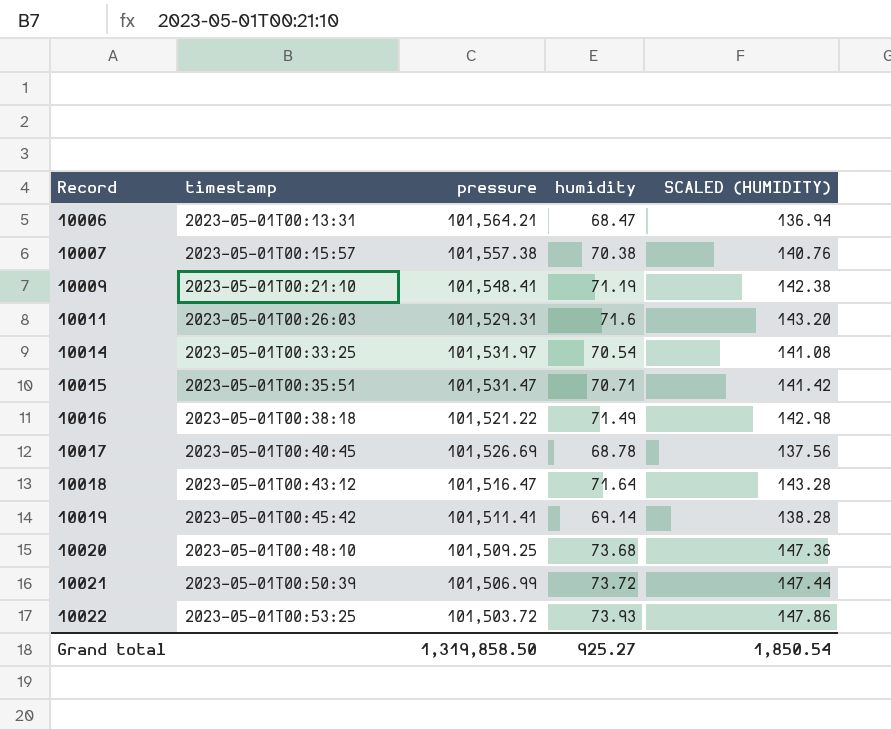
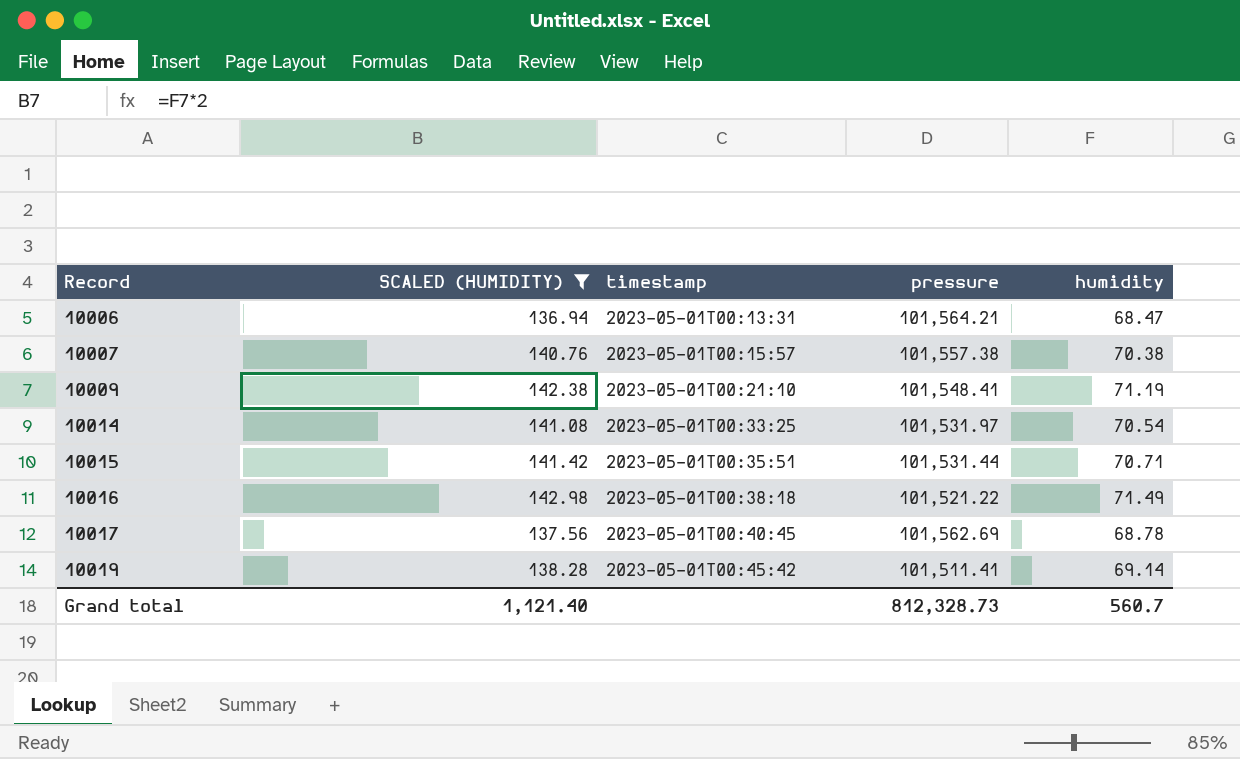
filter: none -> SCALED (HUMIDITY) <= 142.98
column SCALED (HUMIDITY) | position: 5 -> 2
10015 | pressure: 101,531.47 -> 101,531.44
10017 | pressure: 101,526.69 -> 101,562.69
Grand total | SCALED (HUMIDITY): 1,850.54 -> 1,121.40
Grand total | pressure: 1,319,858.50 -> 812,328.73
Grand total | humidity: 925.27 -> 560.7

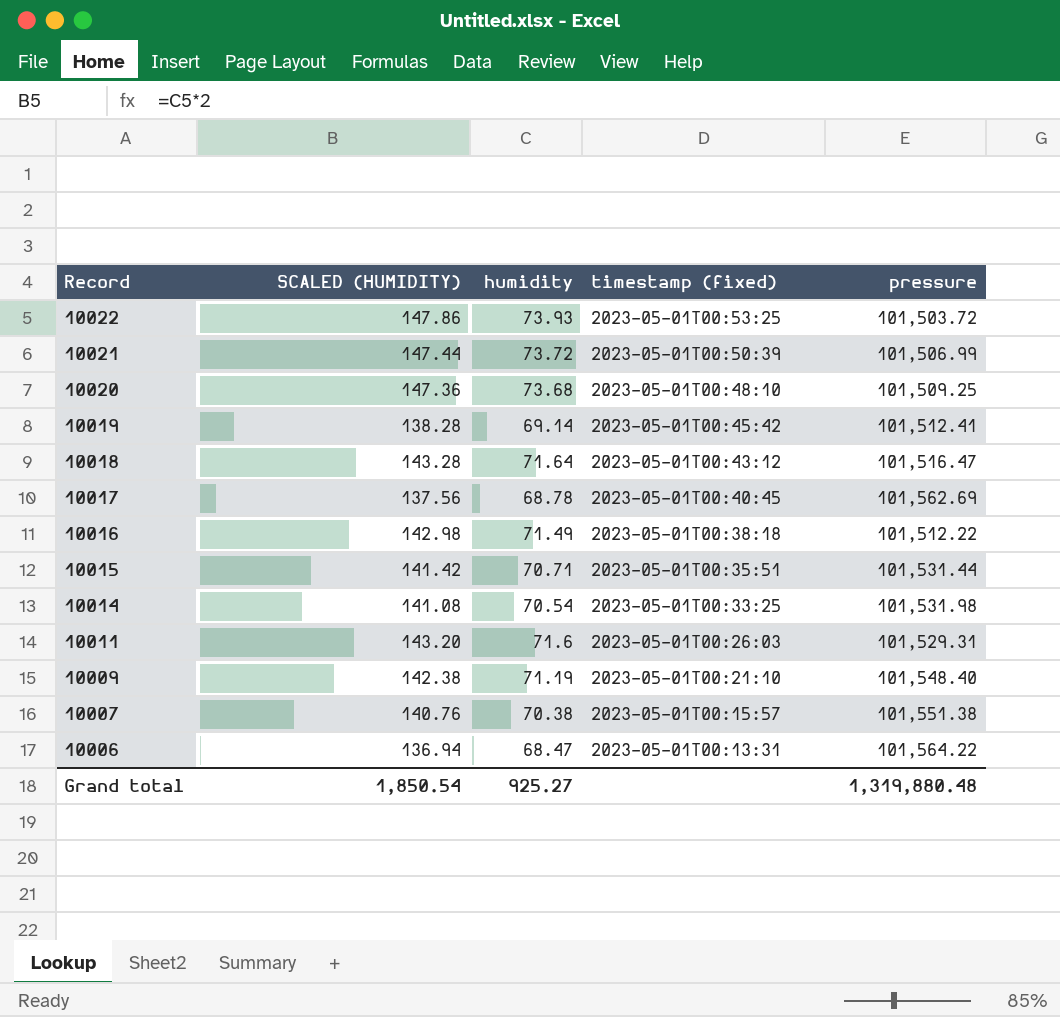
filter: SCALED (HUMIDITY) <= 142.98 -> none
row order: Record ascending -> Record descending
column humidity | position: 5 -> 3
column name: timestamp -> timestamp (fixed)
10019 | pressure: 101,511.41 -> 101,512.41
10016 | pressure: 101,521.22 -> 101,512.22
10014 | pressure: 101,531.97 -> 101,531.98
10009 | pressure: 101,548.41 -> 101,548.40
10007 | pressure: 101,557.38 -> 101,551.38
10006 | pressure: 101,564.21 -> 101,564.22
Grand total | SCALED (HUMIDITY): 1,121.40 -> 1,850.54
Grand total | humidity: 560.7 -> 925.27
Grand total | pressure: 812,328.73 -> 1,319,880.48

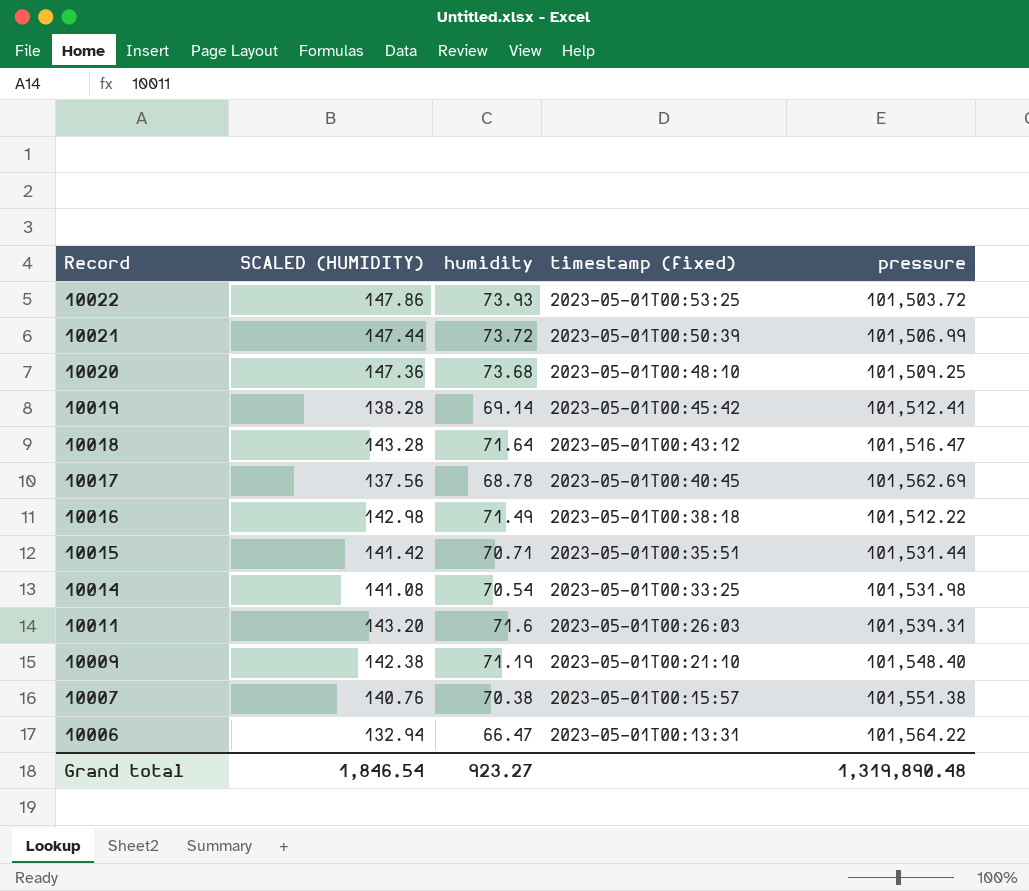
10011 | pressure: 101,529.31 -> 101,539.31
10006 | SCALED (HUMIDITY): 136.94 -> 132.94
10006 | humidity: 68.47 -> 66.47
Grand total | SCALED (HUMIDITY): 1,850.54 -> 1,846.54
Grand total | humidity: 925.27 -> 923.27
Grand total | pressure: 1,319,880.48 -> 1,319,890.48

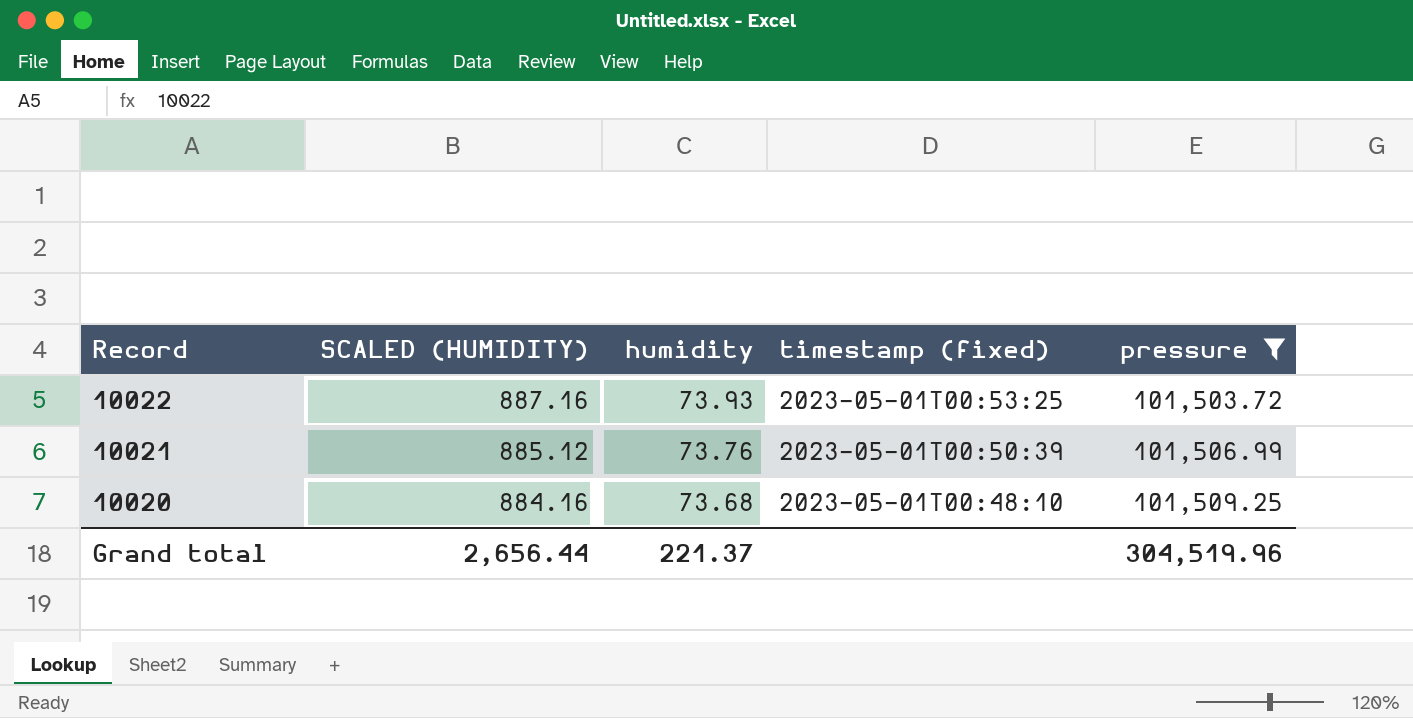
filter: none -> pressure <= 101,509.25
column SCALED (HUMIDITY) | formula: [humidity] * 2 -> [humidity] * 12
10021 | humidity: 73.72 -> 73.76
Grand total | SCALED (HUMIDITY): 1,846.54 -> 2,656.44
Grand total | humidity: 923.27 -> 221.37
Grand total | pressure: 1,319,890.48 -> 304,519.96

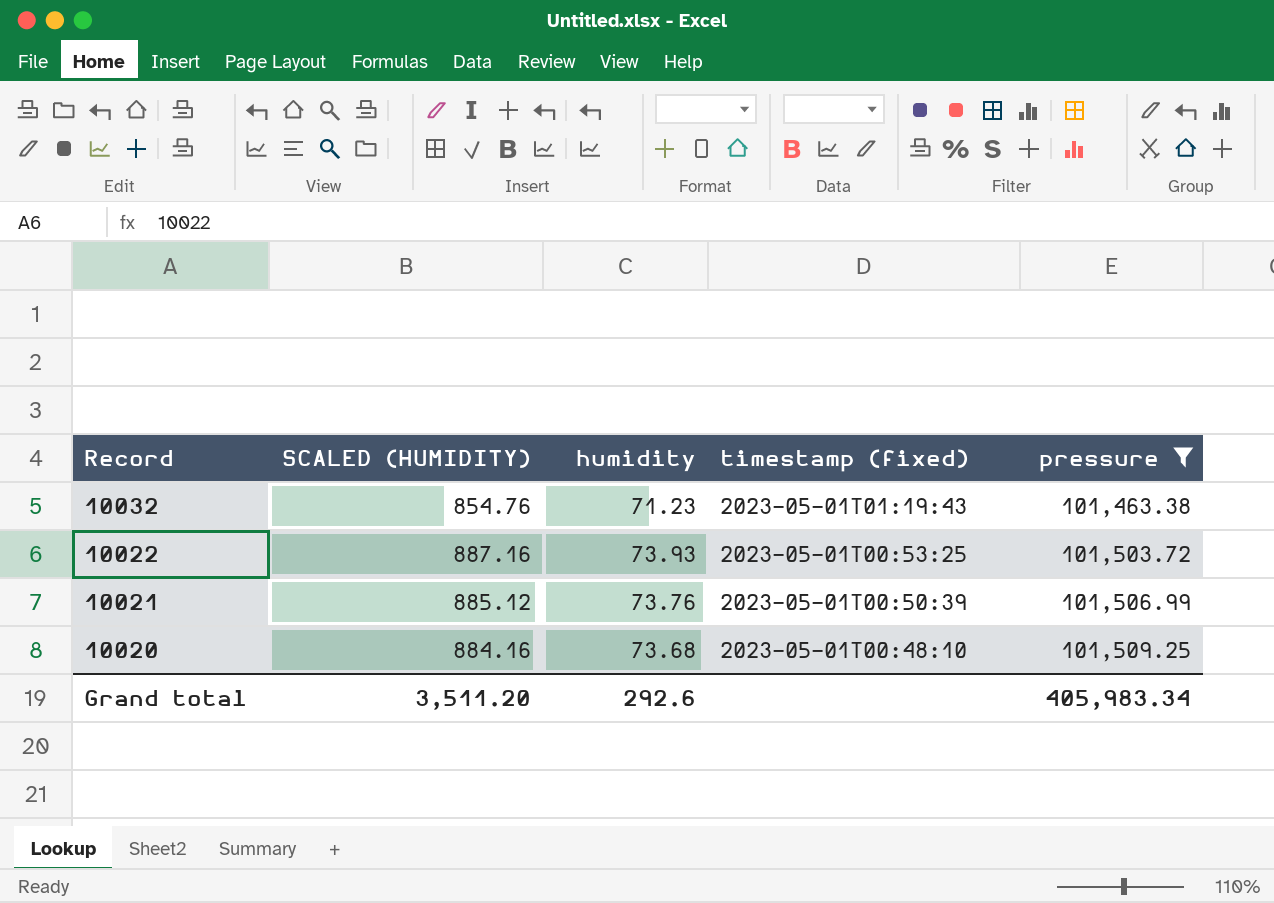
row 10032: none -> 854.76 | 71.23 | 2023-05-01T01:19:43 | 101,463.38
Grand total | SCALED (HUMIDITY): 2,656.44 -> 3,511.20
Grand total | humidity: 221.37 -> 292.6
Grand total | pressure: 304,519.96 -> 405,983.34

